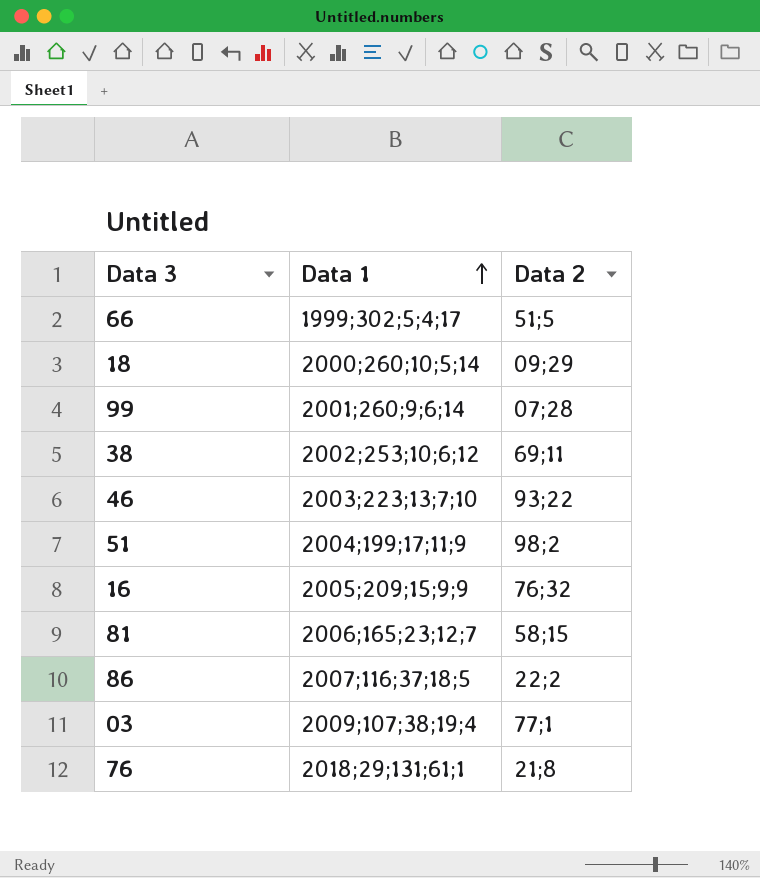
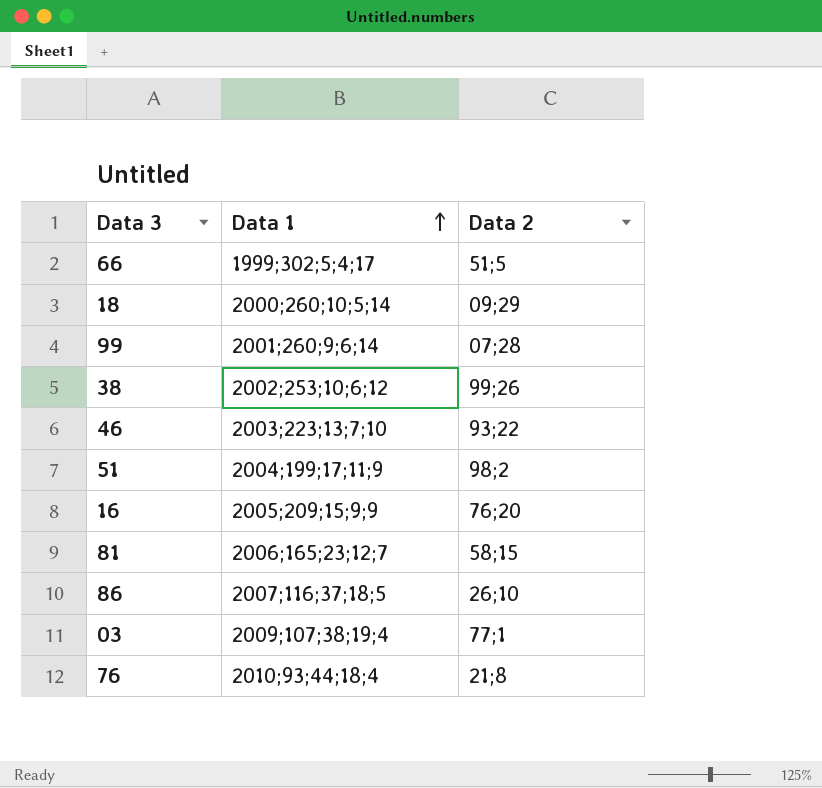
38 | Data 2: 69;11 -> 99;26
16 | Data 2: 76;32 -> 76;20
86 | Data 2: 22;2 -> 26;10
76 | Data 1: 2018;29;131;61;1 -> 2010;93;44;18;4

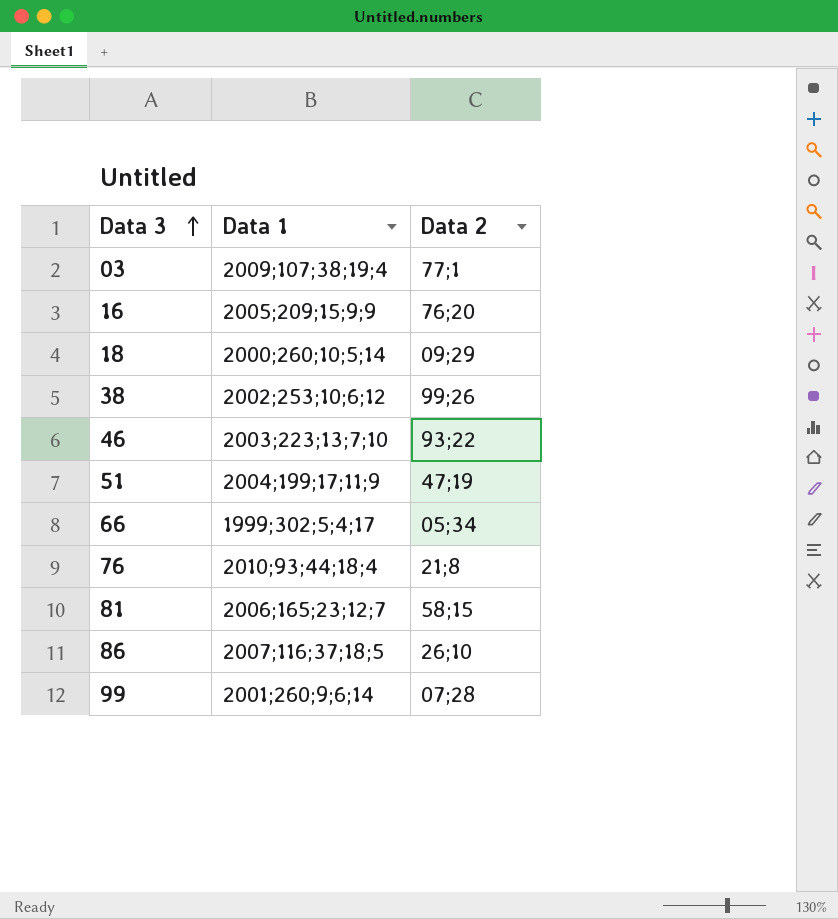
row order: Data 1 ascending -> Data 3 ascending
51 | Data 2: 98;2 -> 47;19
66 | Data 2: 51;5 -> 05;34

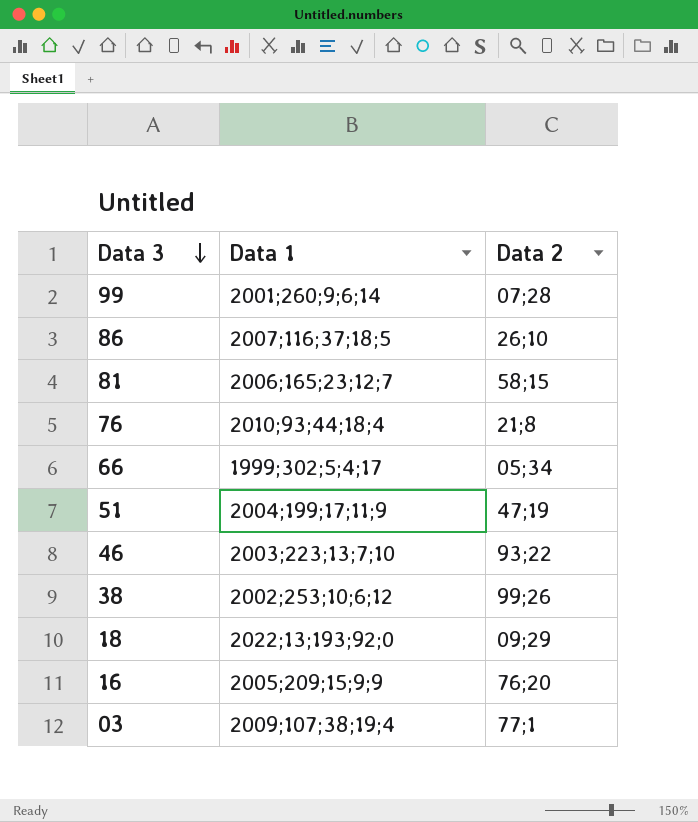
row order: Data 3 ascending -> Data 3 descending
18 | Data 1: 2000;260;10;5;14 -> 2022;13;193;92;0

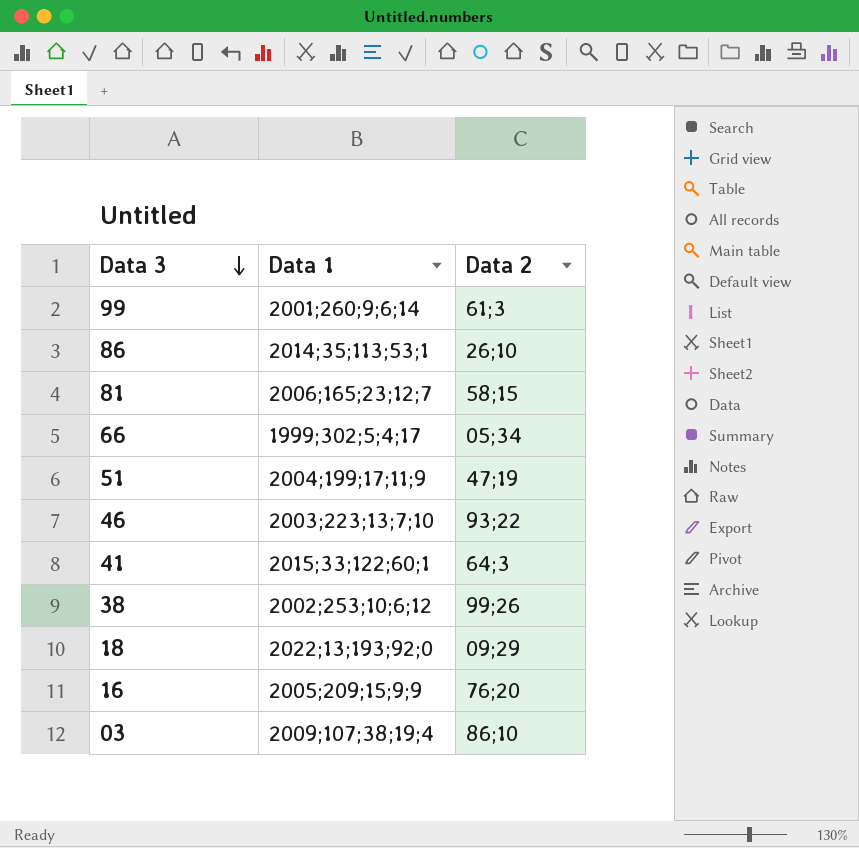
row 76: 2010;93;44;18;4 | 21;8 -> none
99 | Data 2: 07;28 -> 61;3
86 | Data 1: 2007;116;37;18;5 -> 2014;35;113;53;1
row 41: none -> 2015;33;122;60;1 | 64;3
03 | Data 2: 77;1 -> 86;10

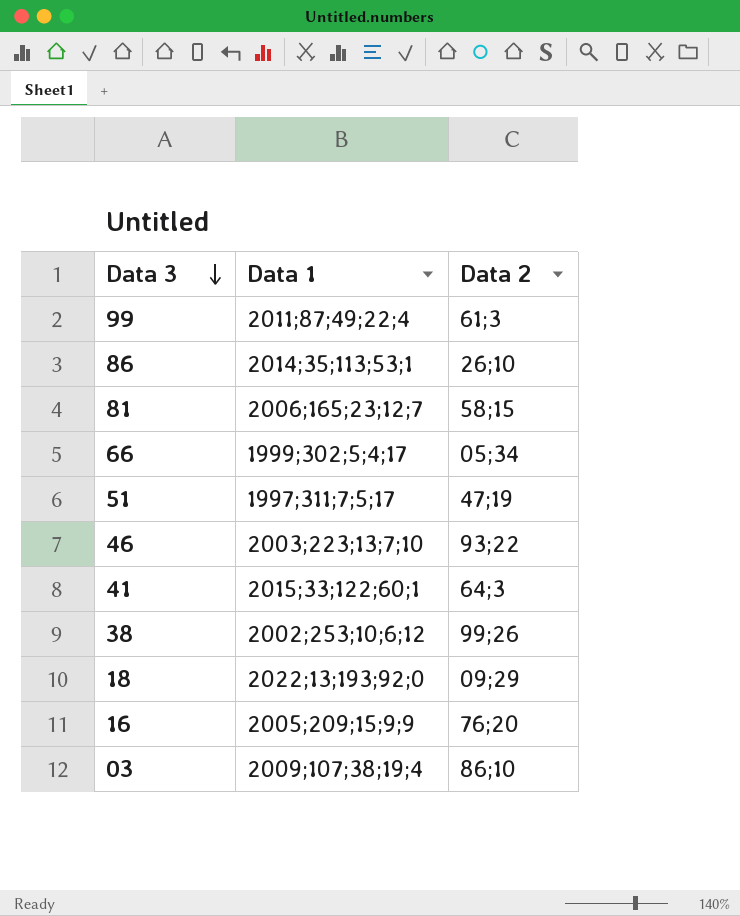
99 | Data 1: 2001;260;9;6;14 -> 2011;87;49;22;4
51 | Data 1: 2004;199;17;11;9 -> 1997;311;7;5;17

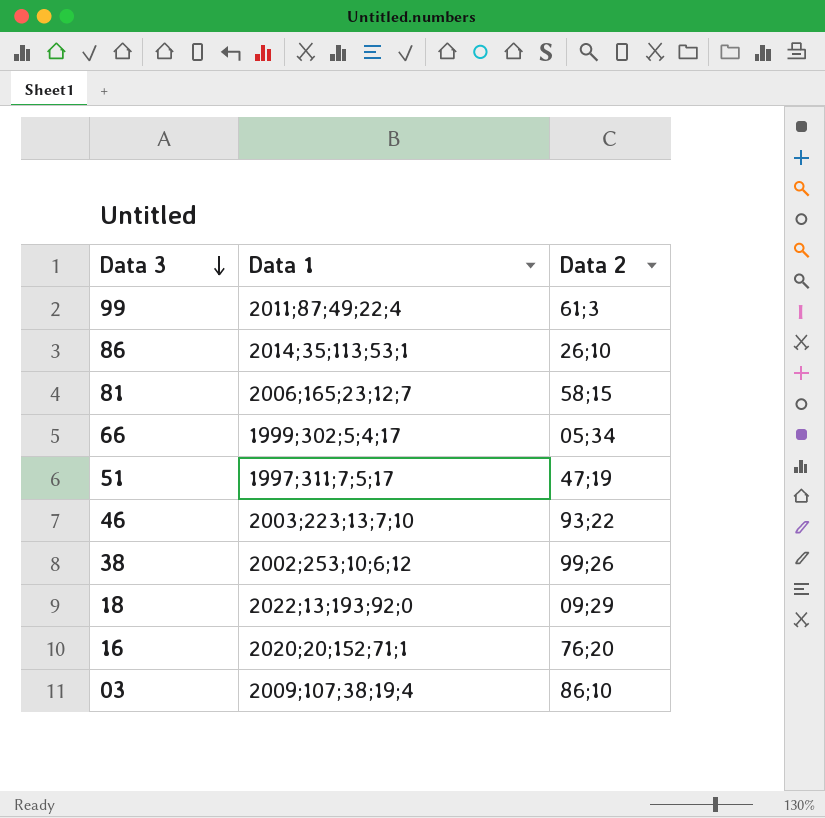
row 41: 2015;33;122;60;1 | 64;3 -> none
16 | Data 1: 2005;209;15;9;9 -> 2020;20;152;71;1

